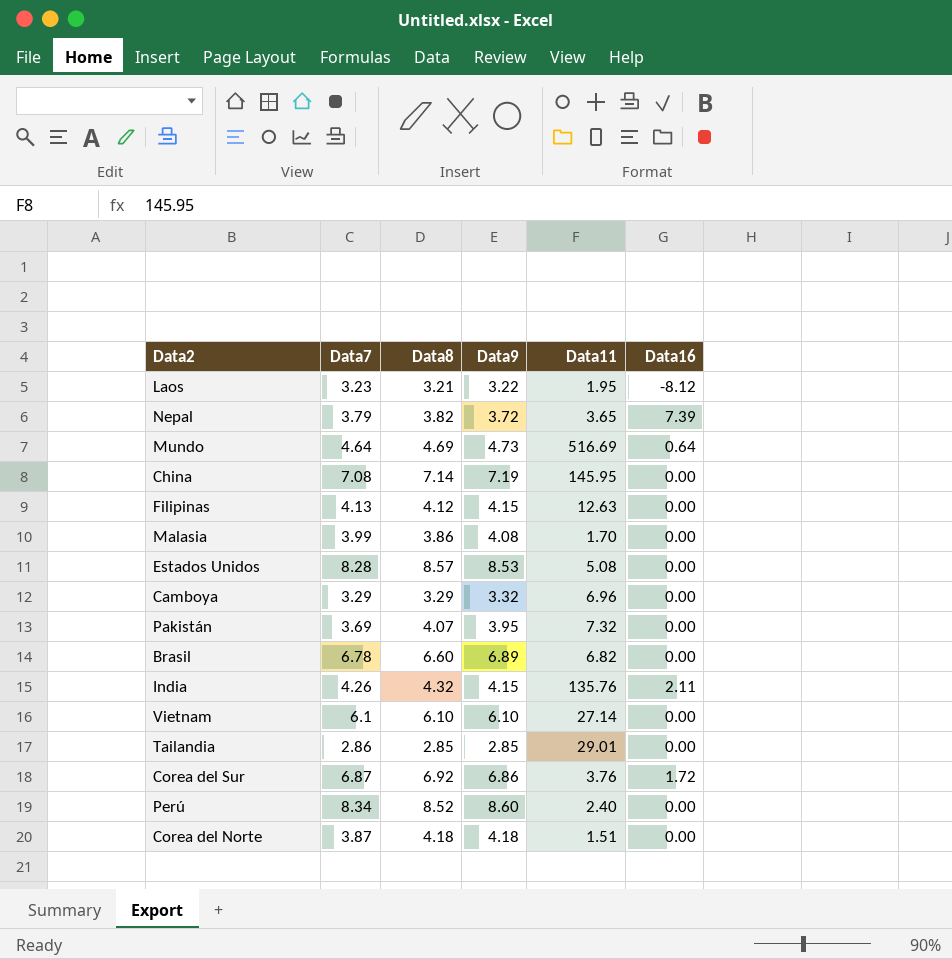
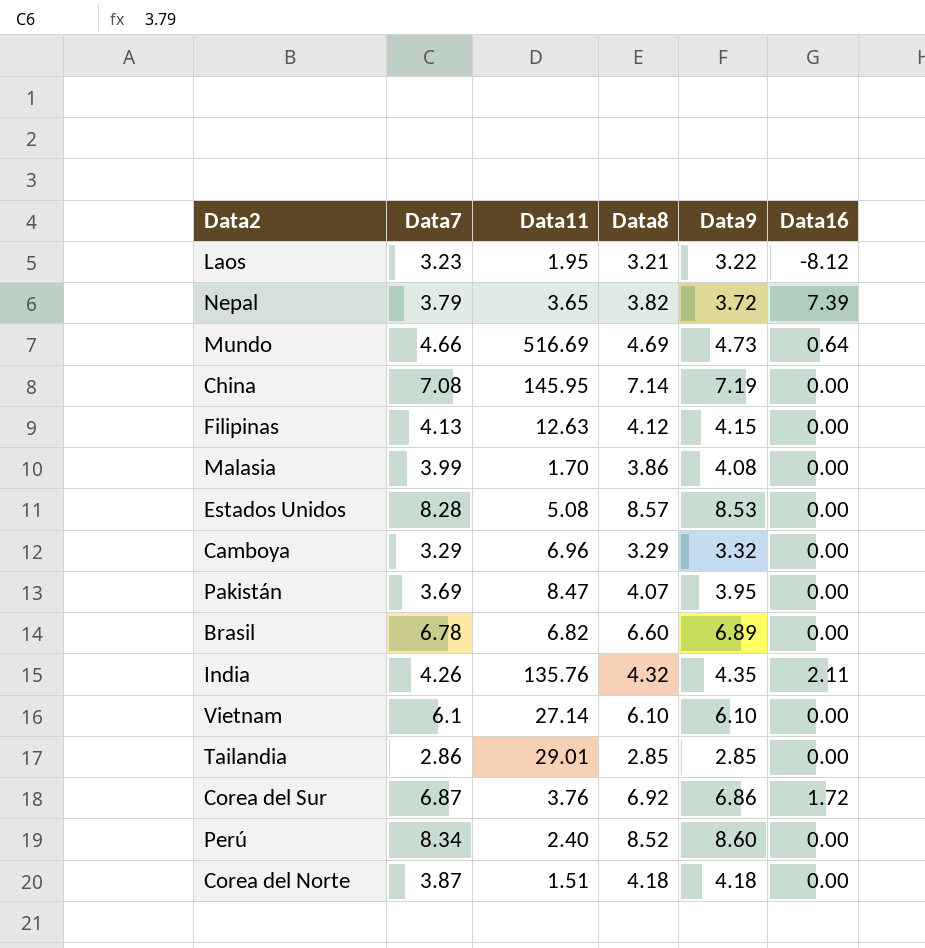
column Data11 | position: 5 -> 3
Mundo | Data7: 4.64 -> 4.66
Pakistán | Data11: 7.32 -> 8.47
India | Data9: 4.15 -> 4.35

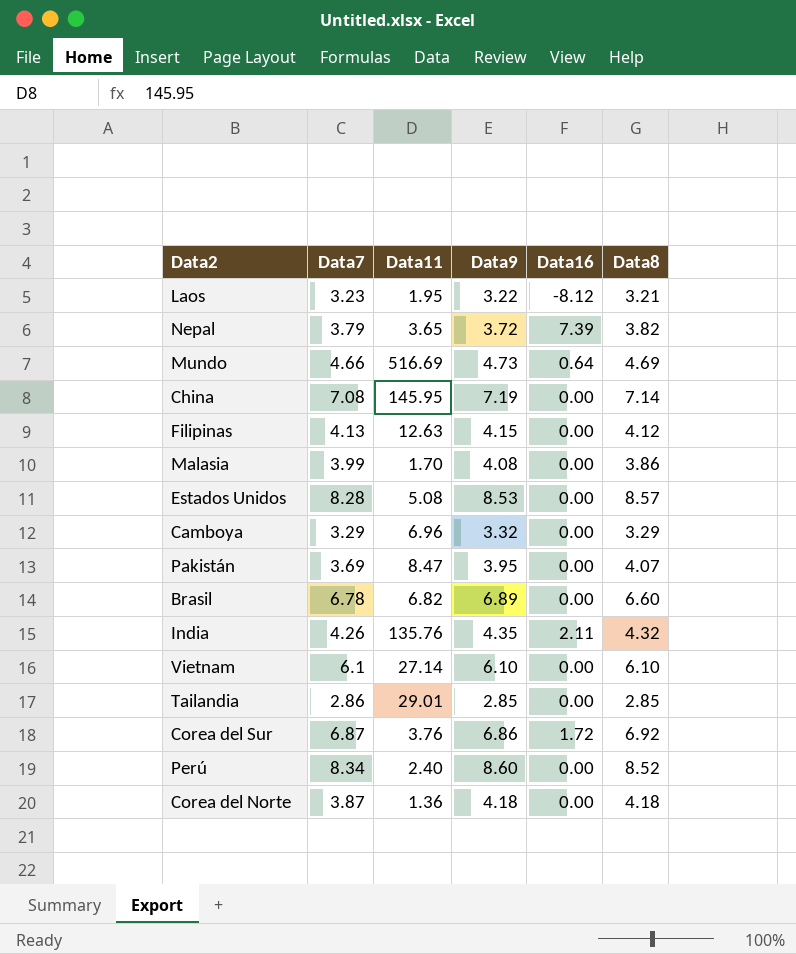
column Data8 | position: 4 -> 6
Corea del Norte | Data11: 1.51 -> 1.36

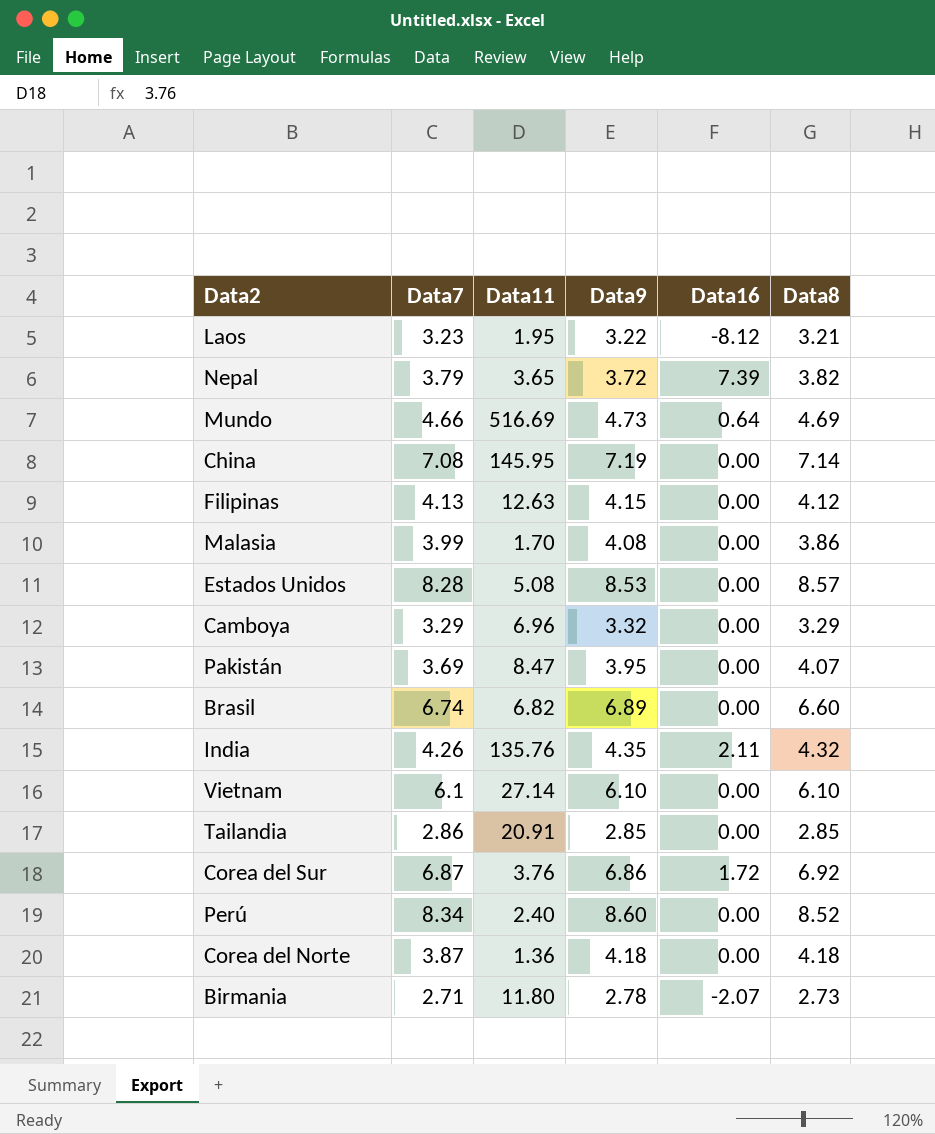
Brasil | Data7: 6.78 -> 6.74
Tailandia | Data11: 29.01 -> 20.91
row Birmania: none -> 2.71 | 11.80 | 2.78 | -2.07 | 2.73

